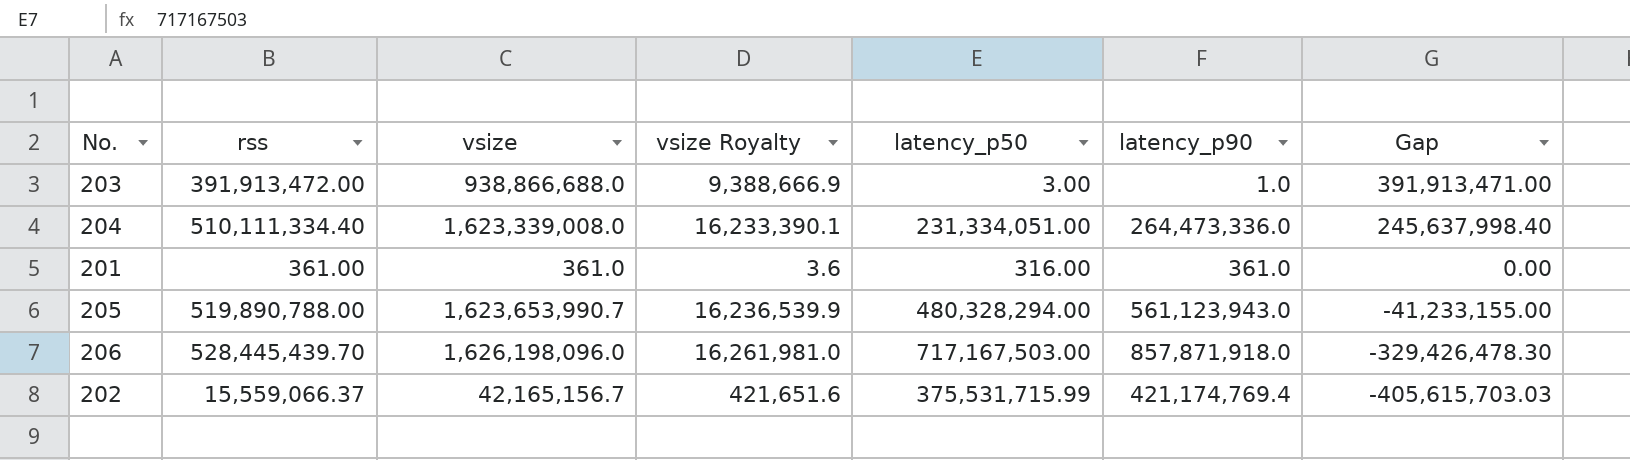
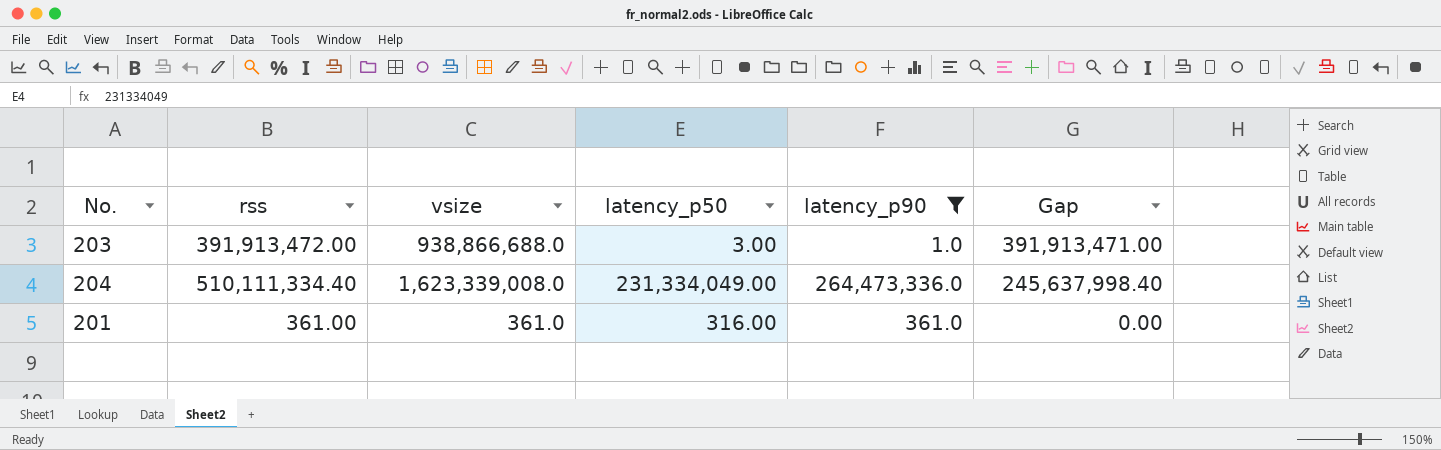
filter: none -> latency_p90 <= 264,473,336.0
column vsize Royalty | formula: [vsize] * 0.01 -> none
204 | latency_p50: 231,334,051.00 -> 231,334,049.00

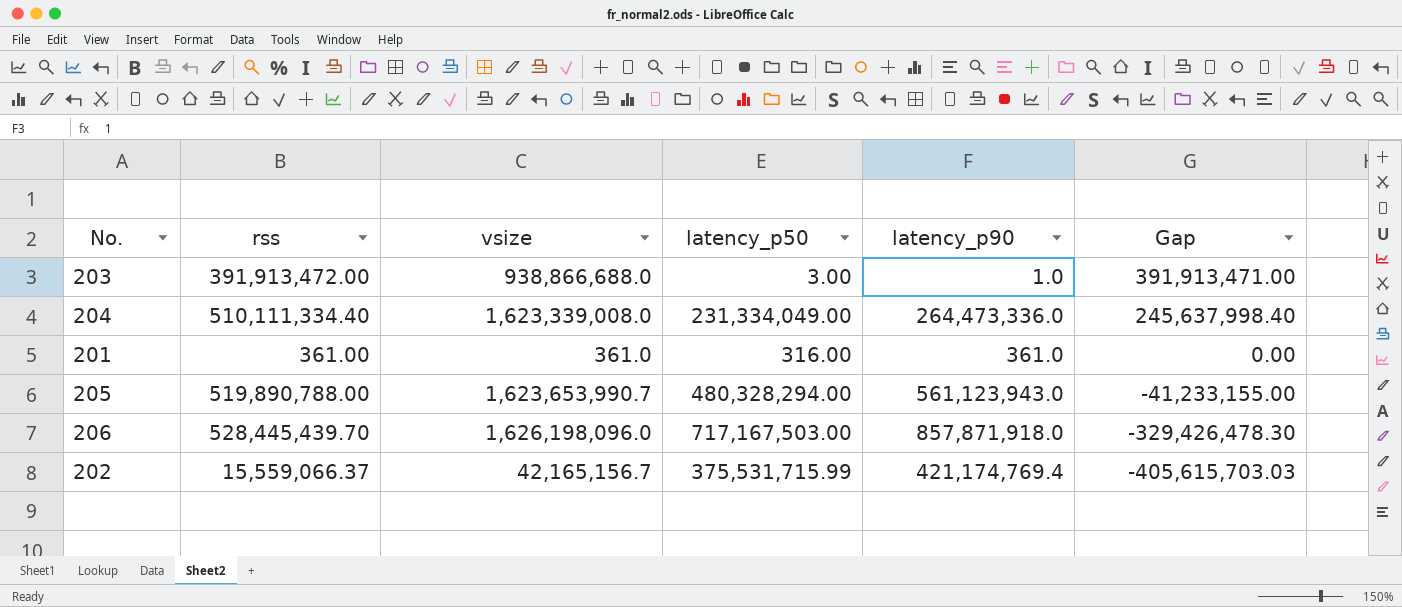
filter: latency_p90 <= 264,473,336.0 -> none

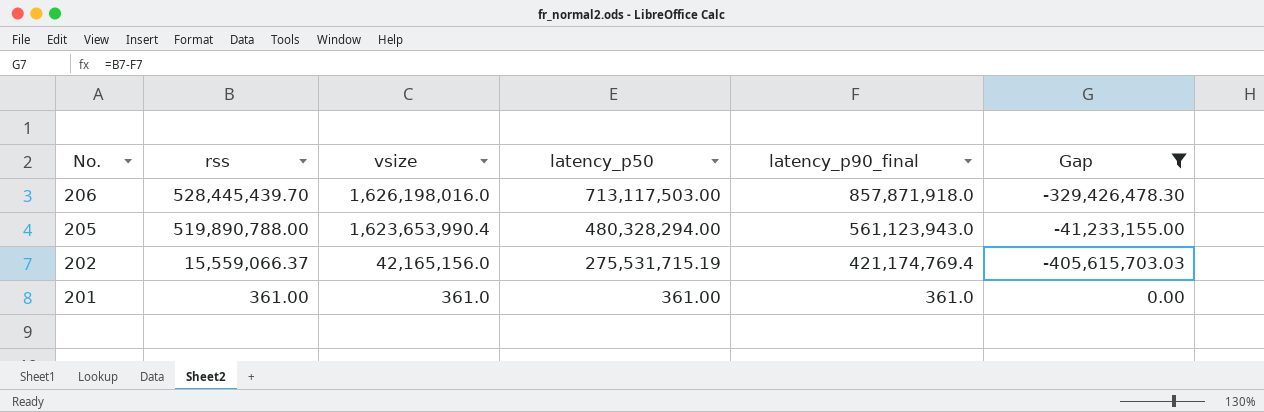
filter: none -> Gap <= 0.00
row order: Gap descending -> No. descending
column name: latency_p90 -> latency_p90_final
206 | vsize: 1,626,198,096.0 -> 1,626,198,016.0
206 | latency_p50: 717,167,503.00 -> 713,117,503.00
205 | vsize: 1,623,653,990.7 -> 1,623,653,990.4
202 | vsize: 42,165,156.7 -> 42,165,156.0
202 | latency_p50: 375,531,715.99 -> 275,531,715.19
201 | latency_p50: 316.00 -> 361.00

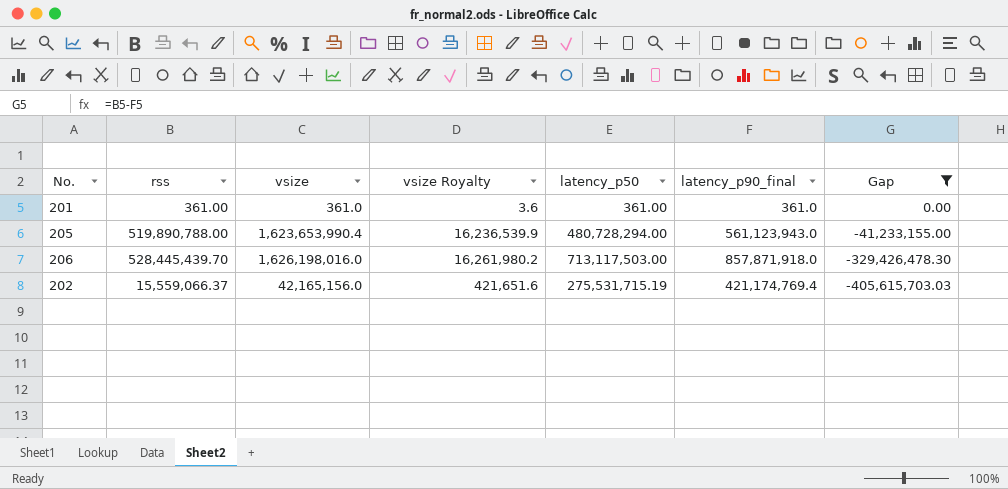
row order: No. descending -> Gap descending
column vsize Royalty | formula: none -> [vsize] * 0.01
205 | latency_p50: 480,328,294.00 -> 480,728,294.00

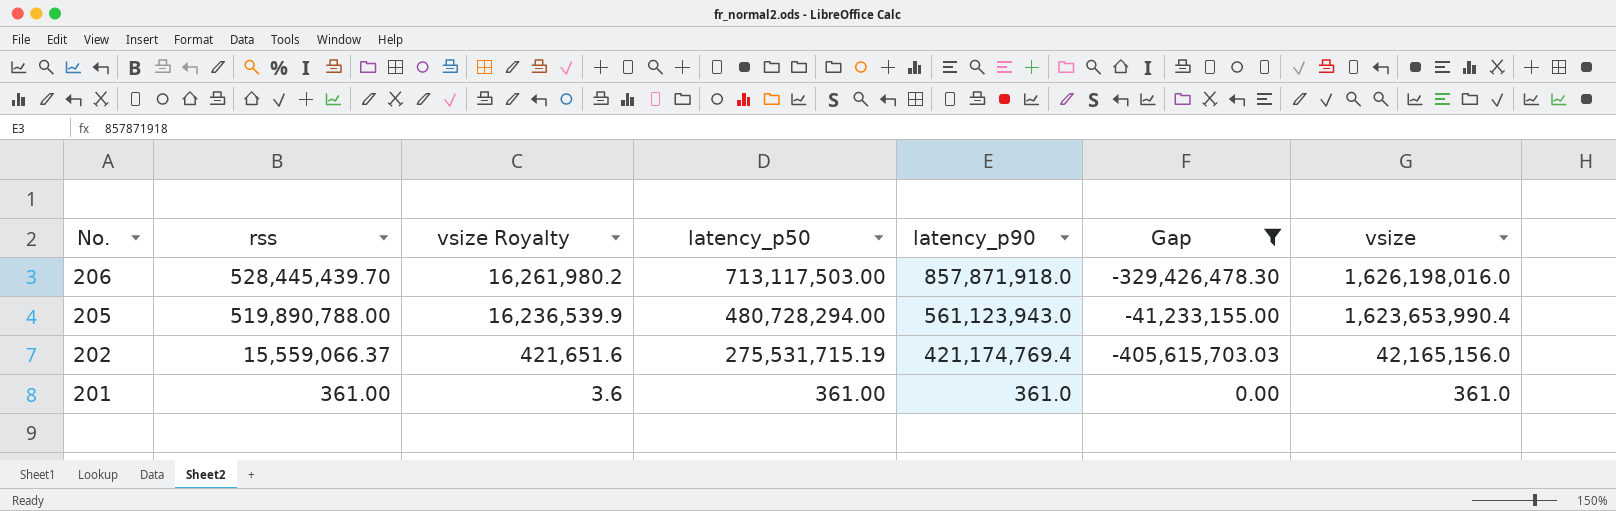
row order: Gap descending -> No. descending
column name: latency_p90_final -> latency_p90
column vsize | position: 3 -> 7

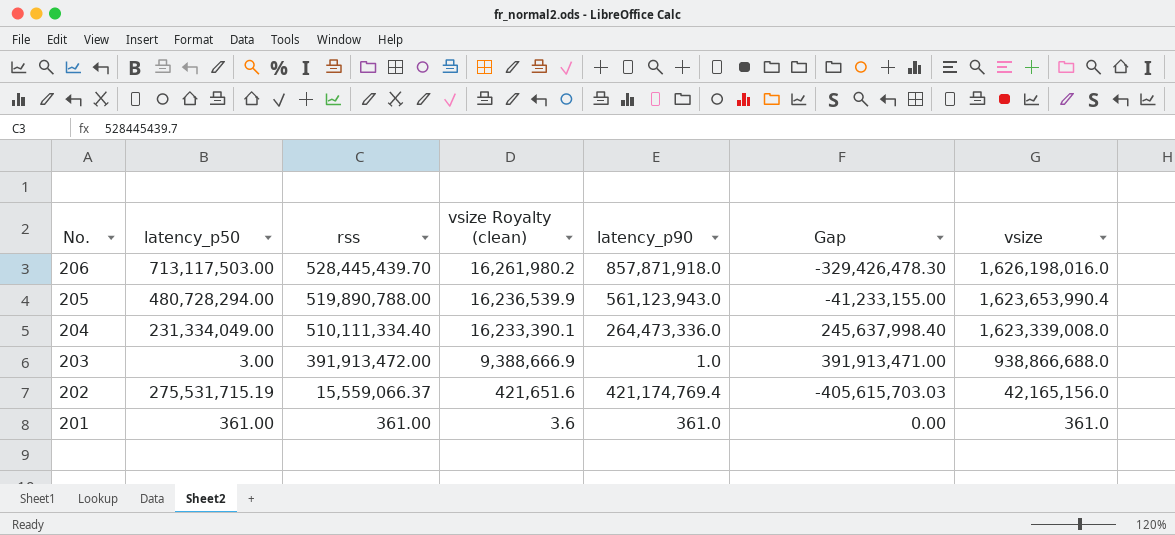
filter: Gap <= 0.00 -> none
column latency_p50 | position: 4 -> 2
column name: vsize Royalty -> vsize Royalty (clean)

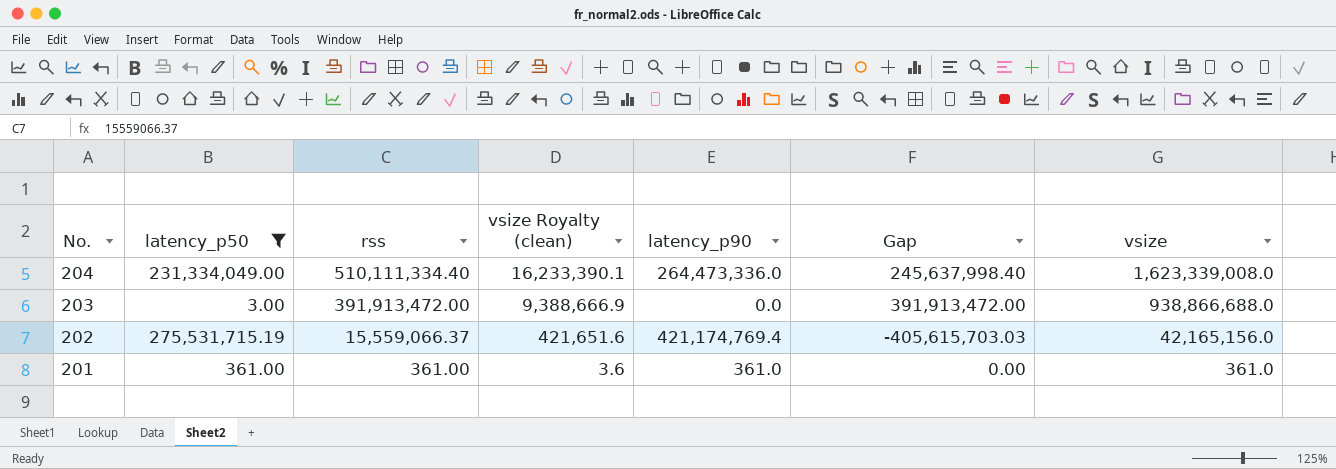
filter: none -> latency_p50 <= 275,531,715.19
203 | latency_p90: 1.0 -> 0.0
203 | Gap: 391,913,471.00 -> 391,913,472.00

